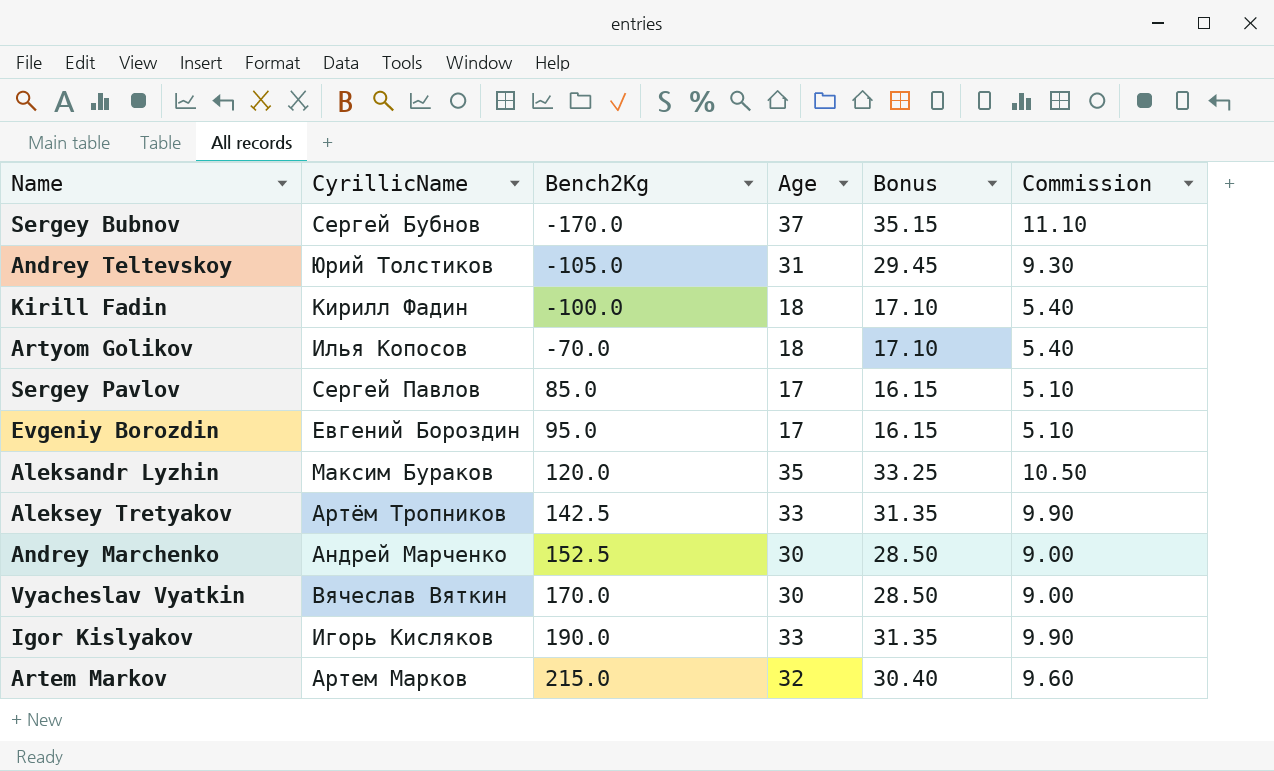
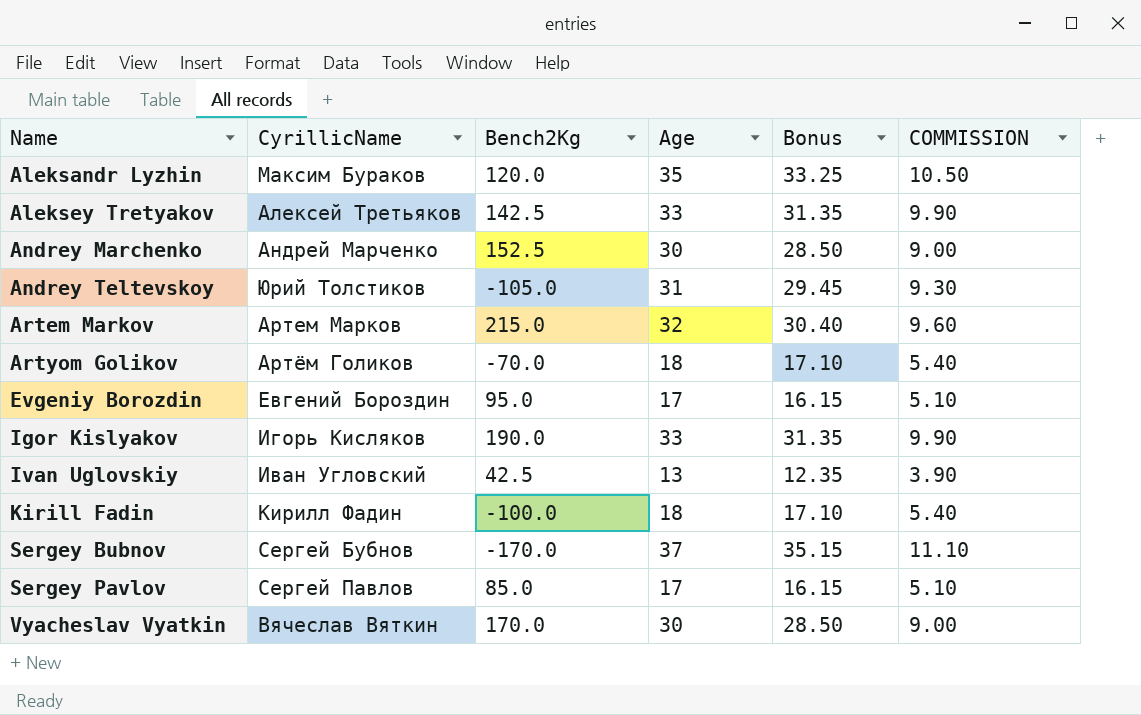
row order: Bench2Kg ascending -> Name ascending
column name: Commission -> COMMISSION
Aleksey Tretyakov | CyrillicName: Артём Тропников -> Алексей Третьяков
Artyom Golikov | CyrillicName: Илья Копосов -> Артём Голиков
row Ivan Uglovskiy: none -> Иван Угловский | 42.5 | 13 | 12.35 | 3.90

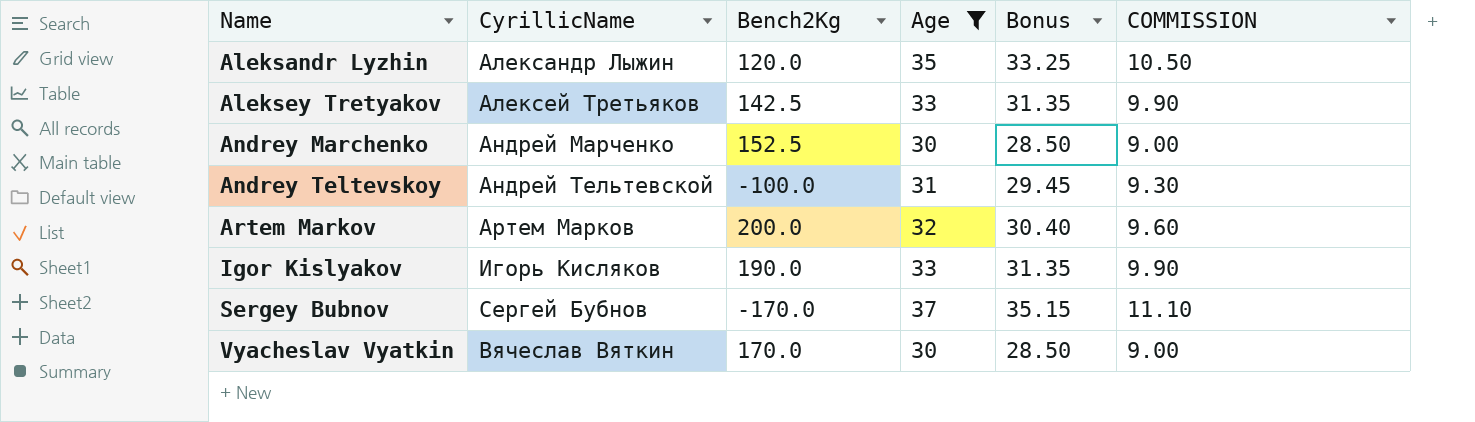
filter: none -> Age >= 30
Aleksandr Lyzhin | CyrillicName: Максим Бураков -> Александр Лыжин
Andrey Teltevskoy | CyrillicName: Юрий Толстиков -> Андрей Тельтевской
Andrey Teltevskoy | Bench2Kg: -105.0 -> -100.0
Artem Markov | Bench2Kg: 215.0 -> 200.0

